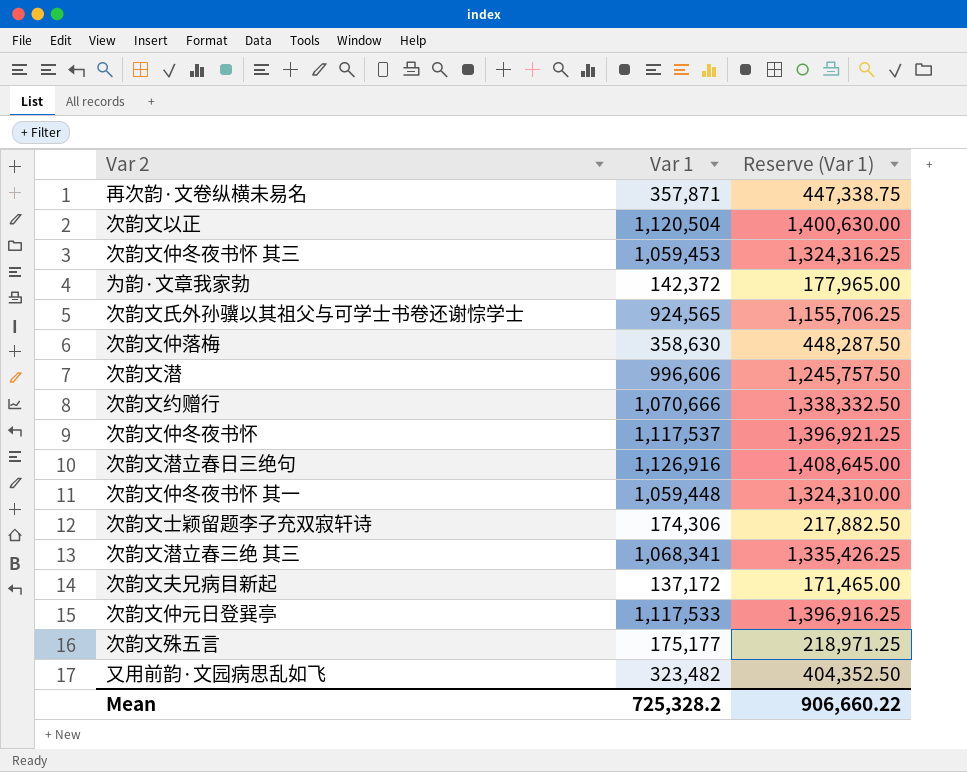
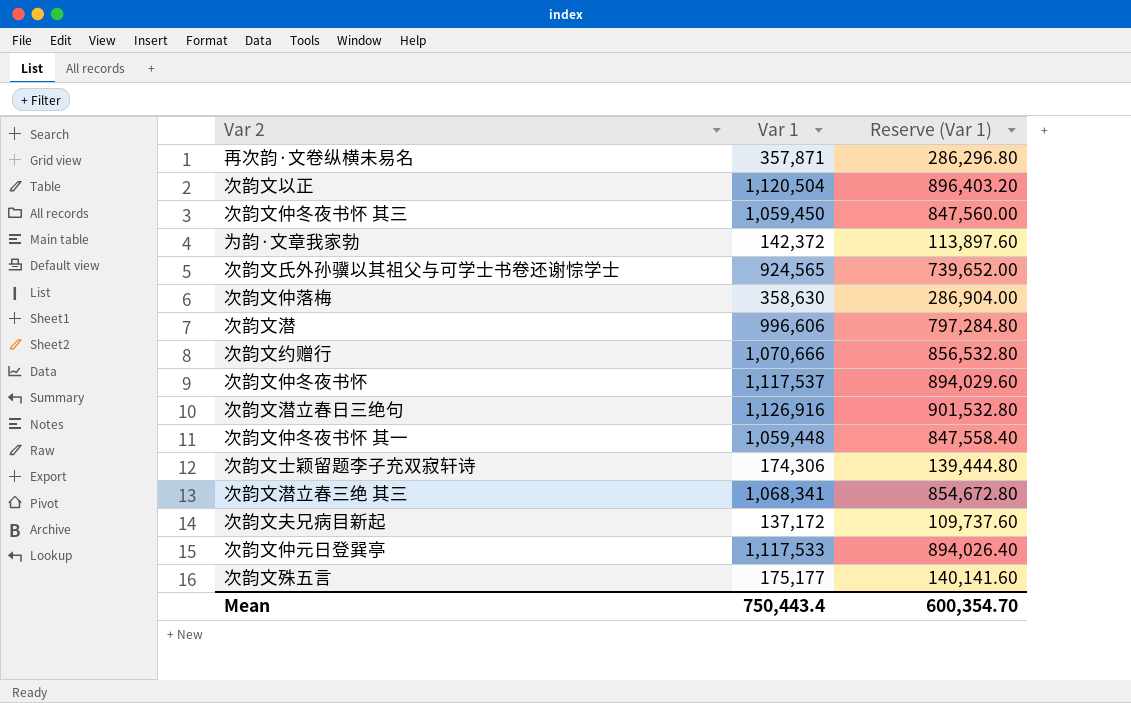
column Reserve (Var 1) | formula: [Var 1] * 1.25 -> [Var 1] * 0.8
row 又用前韵·文园病思乱如飞: 323,482 | 404,352.50 -> none
次韵文仲冬夜书怀 其三 | Var 1: 1,059,453 -> 1,059,450
Mean | Var 1: 725,328.2 -> 750,443.4
Mean | Reserve (Var 1): 906,660.22 -> 600,354.70

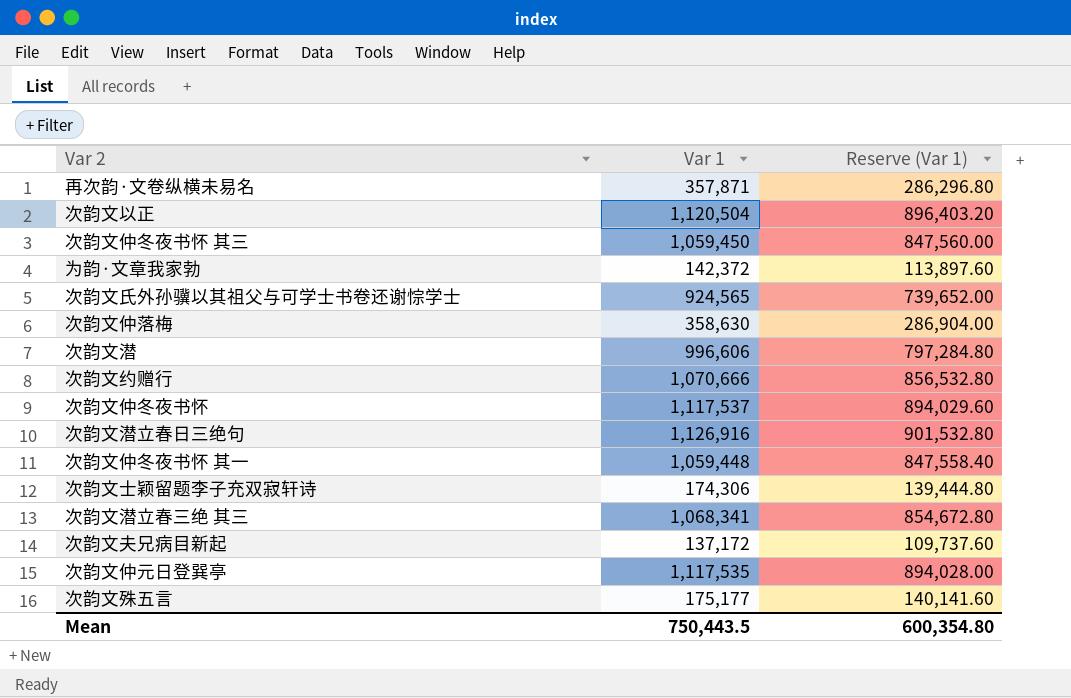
次韵文仲元日登巽亭 | Var 1: 1,117,533 -> 1,117,535
次韵文仲元日登巽亭 | Reserve (Var 1): 894,026.40 -> 894,028.00
Mean | Var 1: 750,443.4 -> 750,443.5
Mean | Reserve (Var 1): 600,354.70 -> 600,354.80

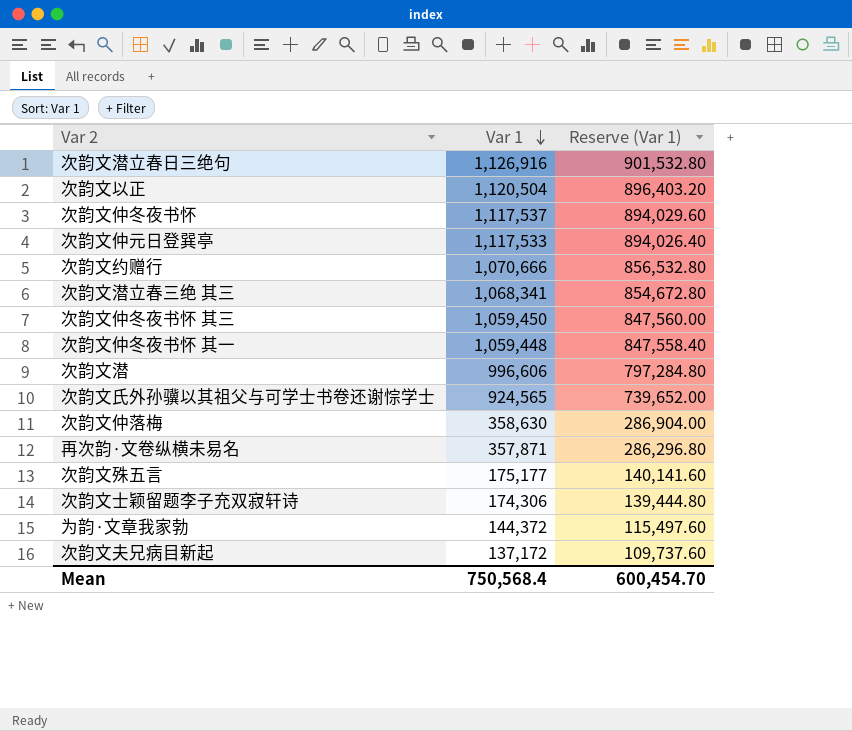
row order: none -> Var 1 descending
次韵文仲元日登巽亭 | Var 1: 1,117,535 -> 1,117,533
次韵文仲元日登巽亭 | Reserve (Var 1): 894,028.00 -> 894,026.40
为韵·文章我家勃 | Var 1: 142,372 -> 144,372
为韵·文章我家勃 | Reserve (Var 1): 113,897.60 -> 115,497.60
Mean | Var 1: 750,443.5 -> 750,568.4
Mean | Reserve (Var 1): 600,354.80 -> 600,454.70

